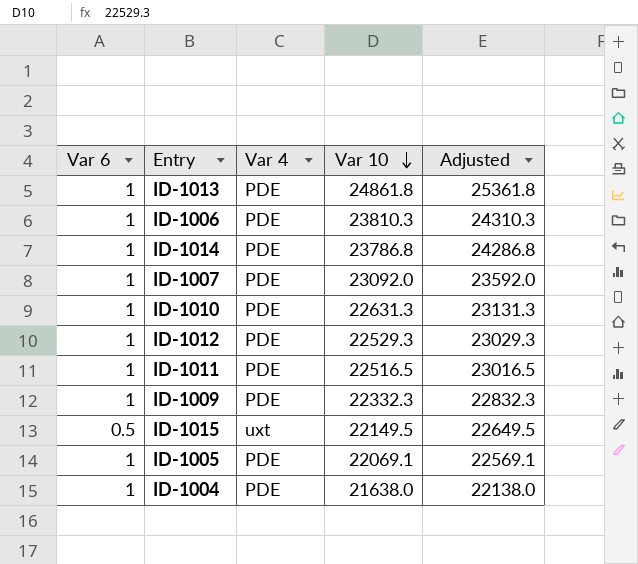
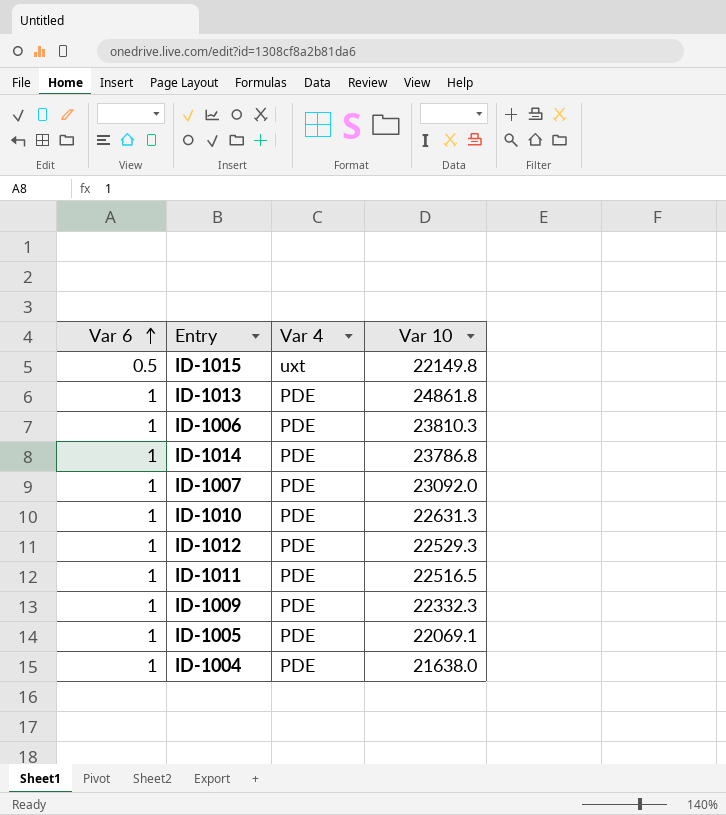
row order: Var 10 descending -> Var 6 ascending
column Adjusted | formula: [Var 10] + 500 -> none
ID-1015 | Var 10: 22149.5 -> 22149.8

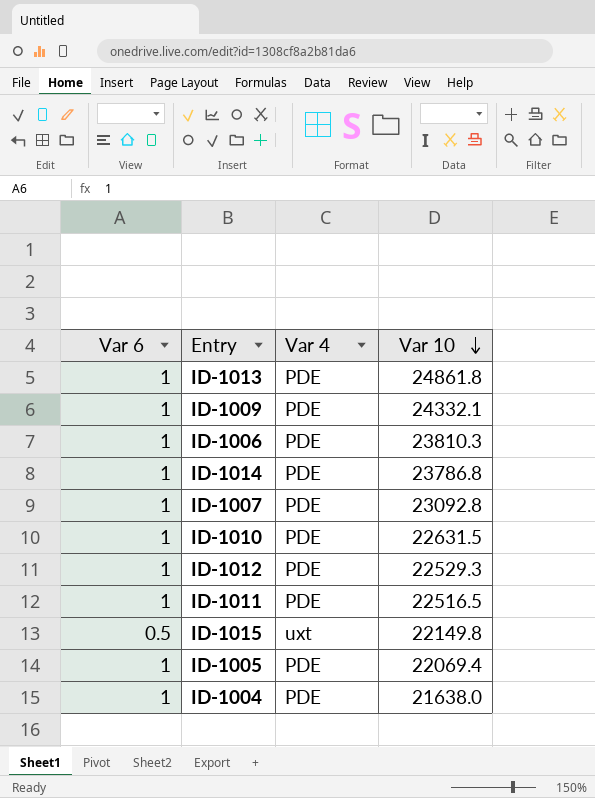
row order: Var 6 ascending -> Var 10 descending
ID-1009 | Var 10: 22332.3 -> 24332.1
ID-1007 | Var 10: 23092.0 -> 23092.8
ID-1010 | Var 10: 22631.3 -> 22631.5
ID-1005 | Var 10: 22069.1 -> 22069.4

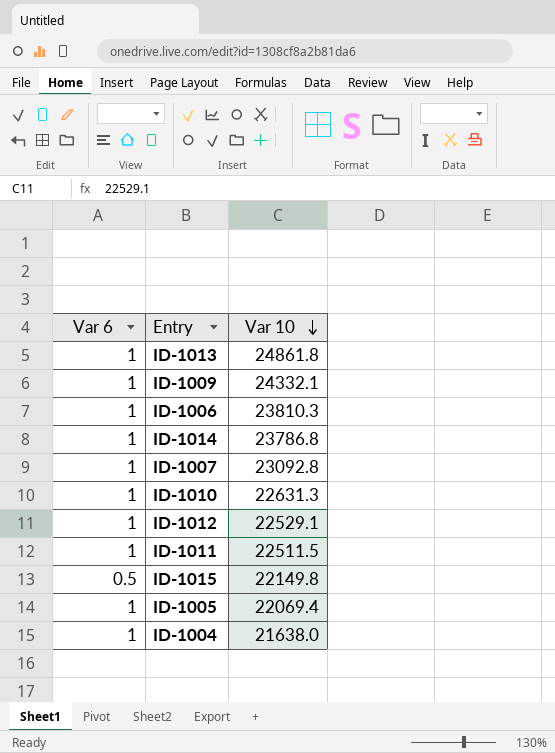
column Var 4 | position: 3 -> none
ID-1010 | Var 10: 22631.5 -> 22631.3
ID-1012 | Var 10: 22529.3 -> 22529.1
ID-1011 | Var 10: 22516.5 -> 22511.5

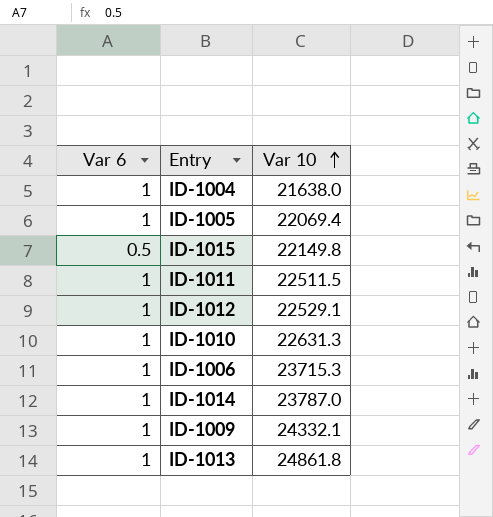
row order: Var 10 descending -> Var 10 ascending
row ID-1007: 1 | 23092.8 -> none
ID-1006 | Var 10: 23810.3 -> 23715.3
ID-1014 | Var 10: 23786.8 -> 23787.0

